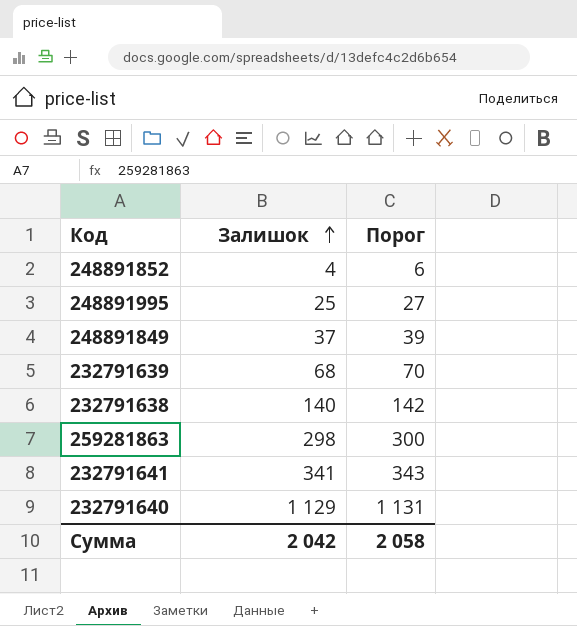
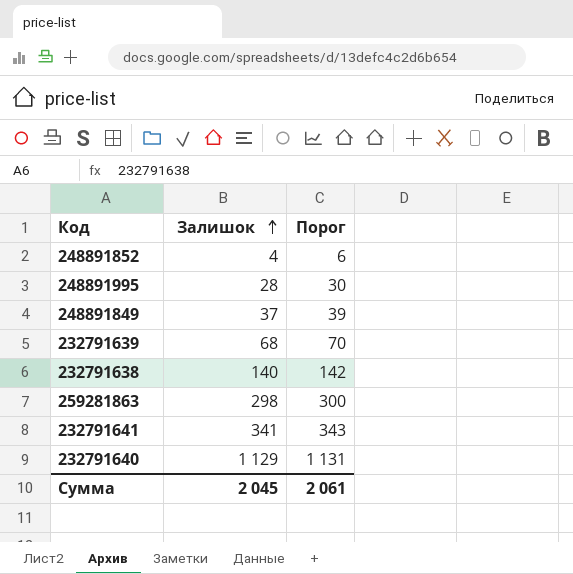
248891995 | Залишок: 25 -> 28
248891995 | Порог: 27 -> 30
Сумма | Залишок: 2 042 -> 2 045
Сумма | Порог: 2 058 -> 2 061

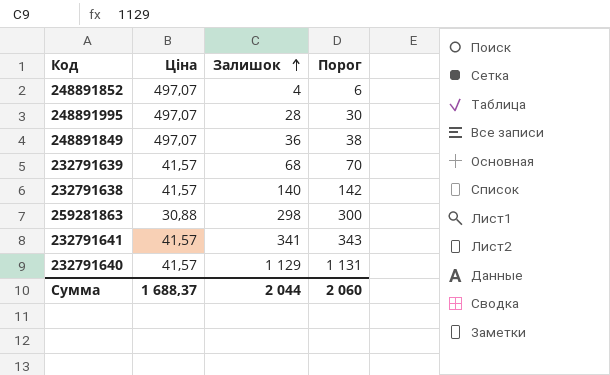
column Ціна | position: none -> 2
248891849 | Залишок: 37 -> 36
248891849 | Порог: 39 -> 38
Сумма | Залишок: 2 045 -> 2 044
Сумма | Порог: 2 061 -> 2 060

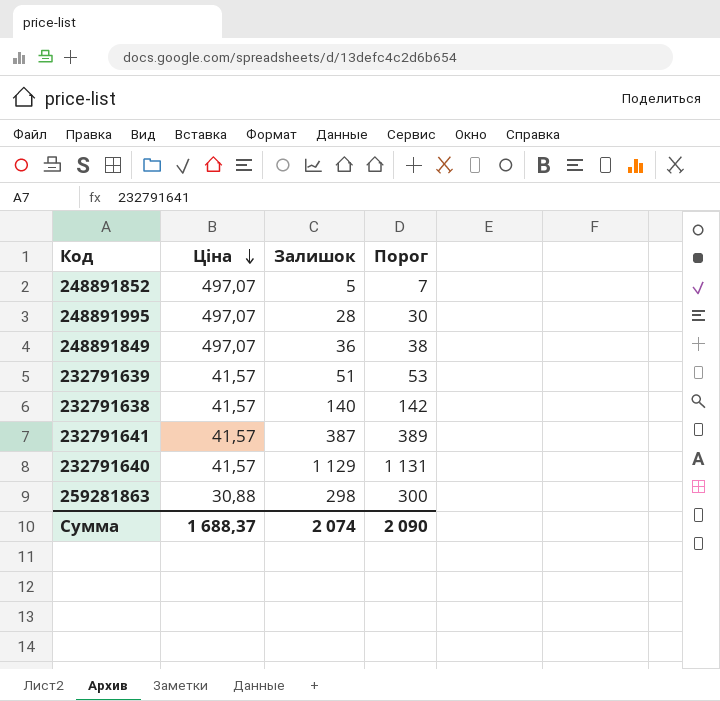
row order: Залишок ascending -> Ціна descending
248891852 | Залишок: 4 -> 5
248891852 | Порог: 6 -> 7
232791639 | Залишок: 68 -> 51
232791639 | Порог: 70 -> 53
232791641 | Залишок: 341 -> 387
232791641 | Порог: 343 -> 389
Сумма | Залишок: 2 044 -> 2 074
Сумма | Порог: 2 060 -> 2 090

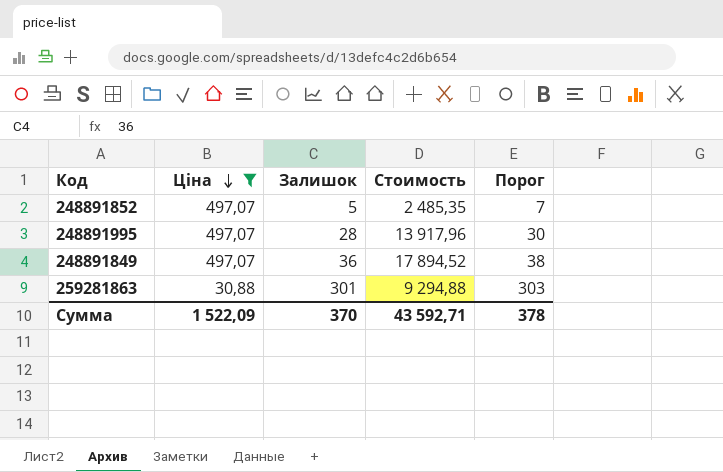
filter: none -> Ціна != 41,57
column Стоимость | formula: none -> [Ціна] * [Залишок]
259281863 | Залишок: 298 -> 301
259281863 | Порог: 300 -> 303
Сумма | Ціна: 1 688,37 -> 1 522,09
Сумма | Залишок: 2 074 -> 370
Сумма | Порог: 2 090 -> 378

